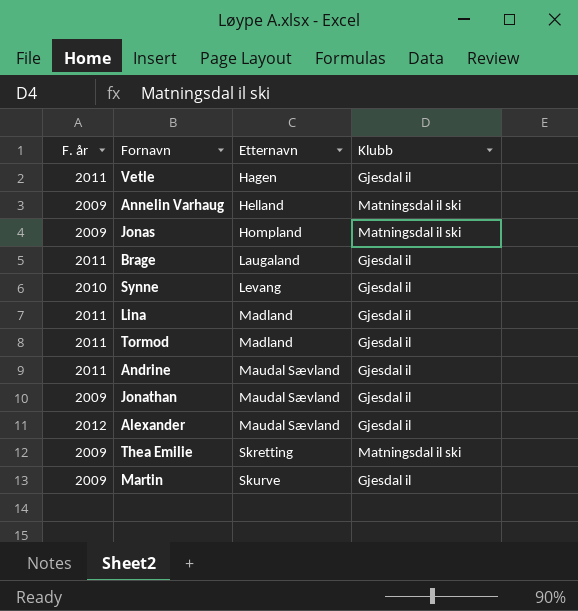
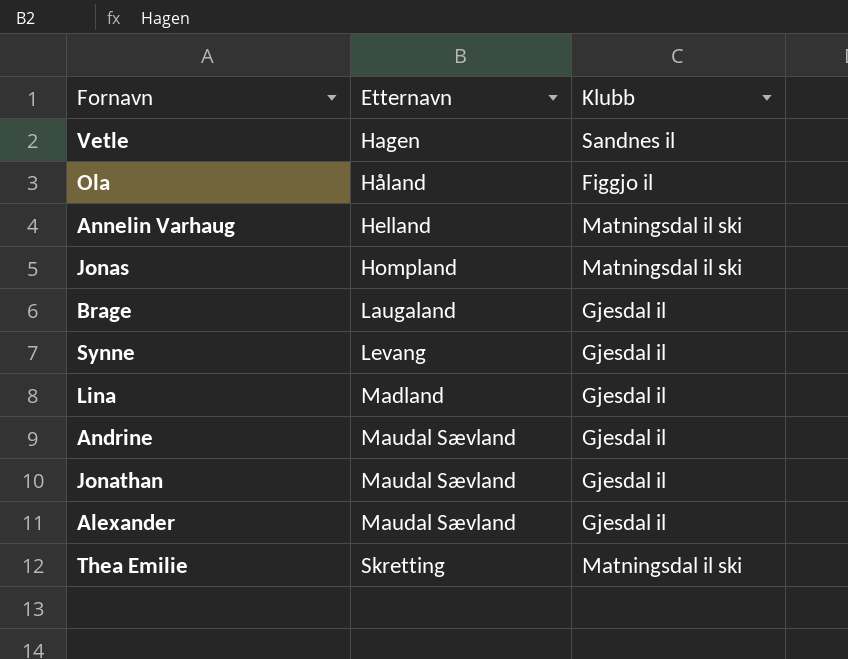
column F. år | position: 1 -> none
row Tormod: 2011 | Madland | Gjesdal il -> none
row Martin: 2009 | Skurve | Gjesdal il -> none
Vetle | Klubb: Gjesdal il -> Sandnes il
row Ola: none -> Håland | Figgjo il

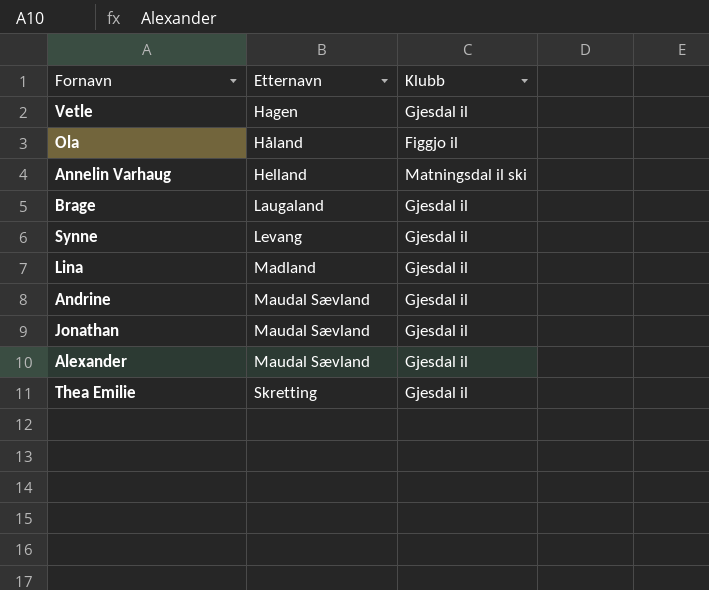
row Jonas: Hompland | Matningsdal il ski -> none
Vetle | Klubb: Sandnes il -> Gjesdal il
Thea Emilie | Klubb: Matningsdal il ski -> Gjesdal il

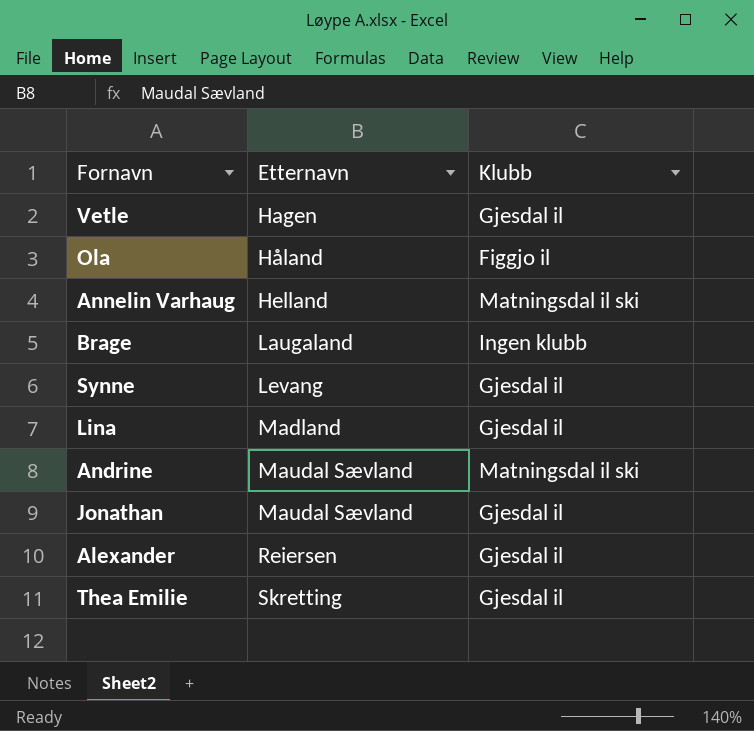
Brage | Klubb: Gjesdal il -> Ingen klubb
Andrine | Klubb: Gjesdal il -> Matningsdal il ski
Alexander | Etternavn: Maudal Sævland -> Reiersen

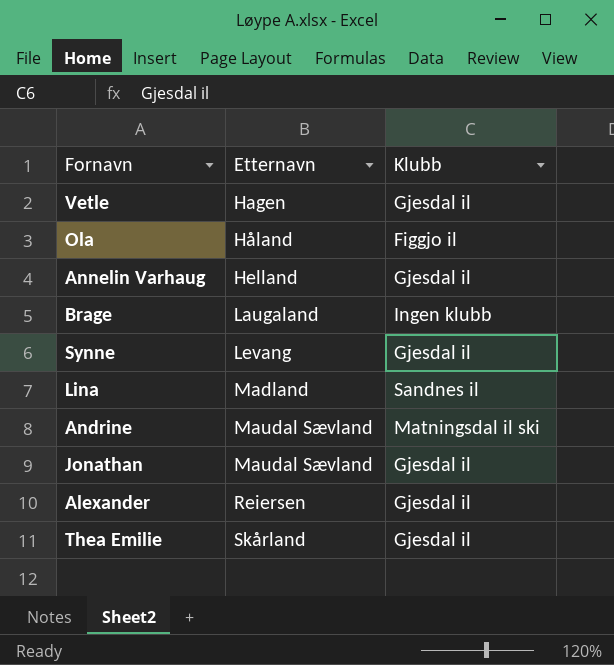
Annelin Varhaug | Klubb: Matningsdal il ski -> Gjesdal il
Lina | Klubb: Gjesdal il -> Sandnes il
Thea Emilie | Etternavn: Skretting -> Skårland

